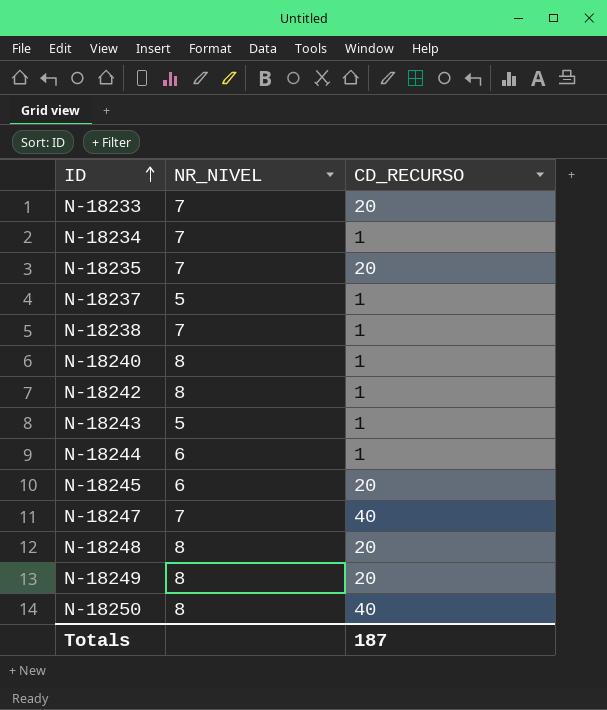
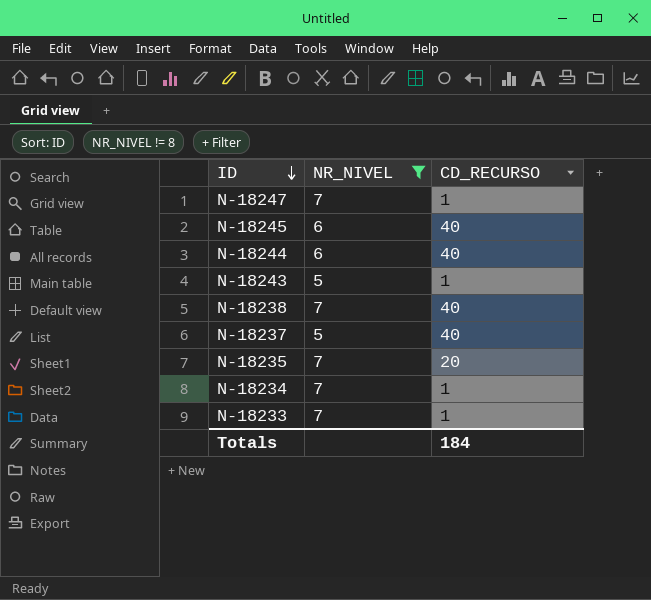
filter: none -> NR_NIVEL != 8
row order: ID ascending -> ID descending
N-18247 | CD_RECURSO: 40 -> 1
N-18245 | CD_RECURSO: 20 -> 40
N-18244 | CD_RECURSO: 1 -> 40
N-18238 | CD_RECURSO: 1 -> 40
N-18237 | CD_RECURSO: 1 -> 40
N-18233 | CD_RECURSO: 20 -> 1
Totals | CD_RECURSO: 187 -> 184

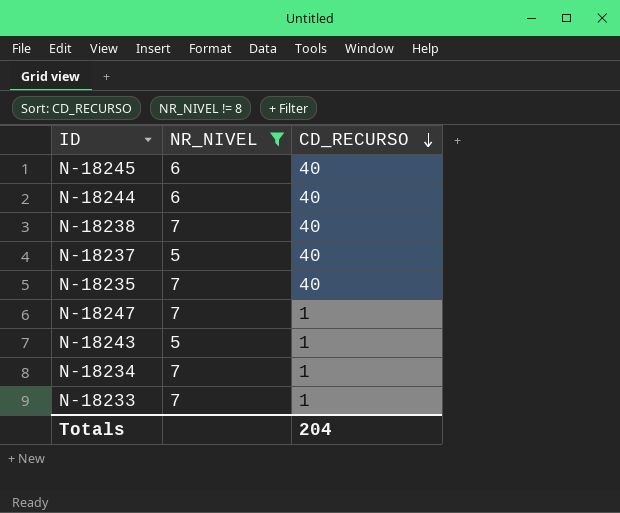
row order: ID descending -> CD_RECURSO descending
N-18235 | CD_RECURSO: 20 -> 40
Totals | CD_RECURSO: 184 -> 204

